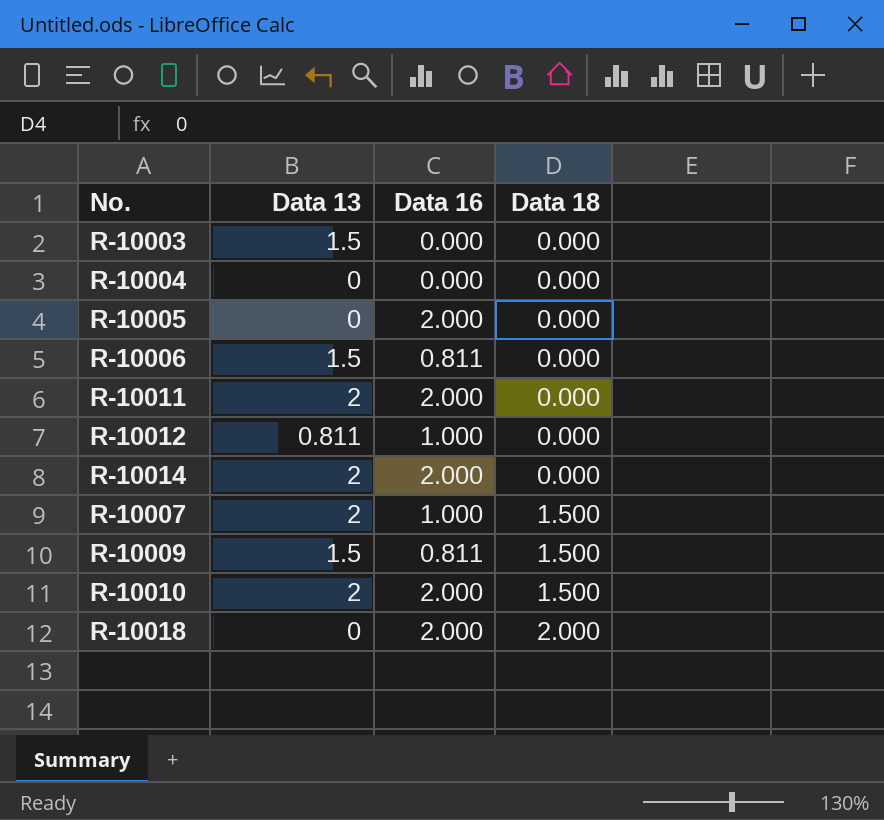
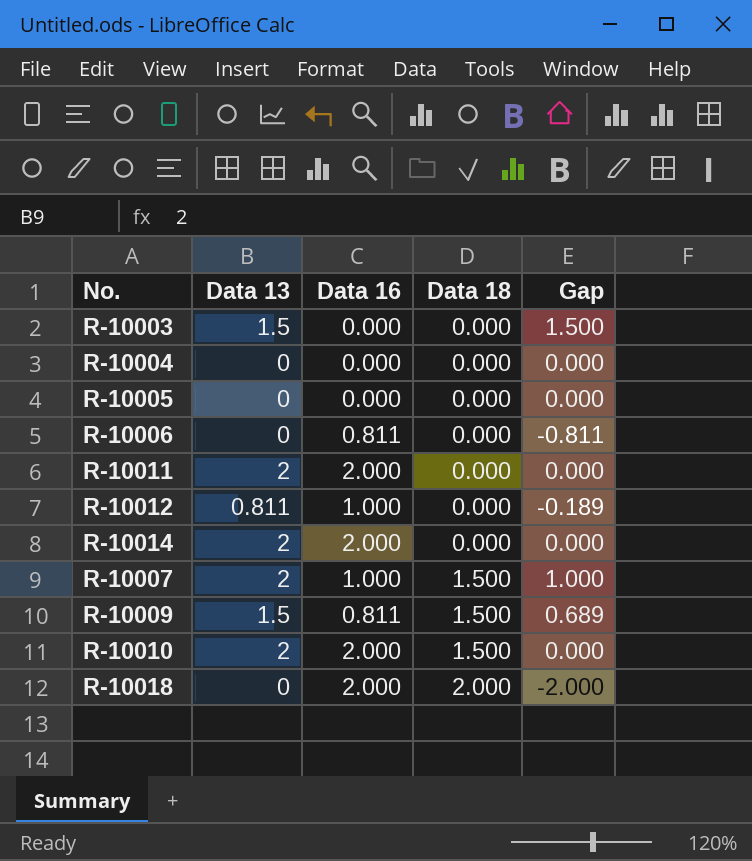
column Gap | formula: none -> [Data 13] - [Data 16]
R-10005 | Data 16: 2.000 -> 0.000
R-10006 | Data 13: 1.5 -> 0

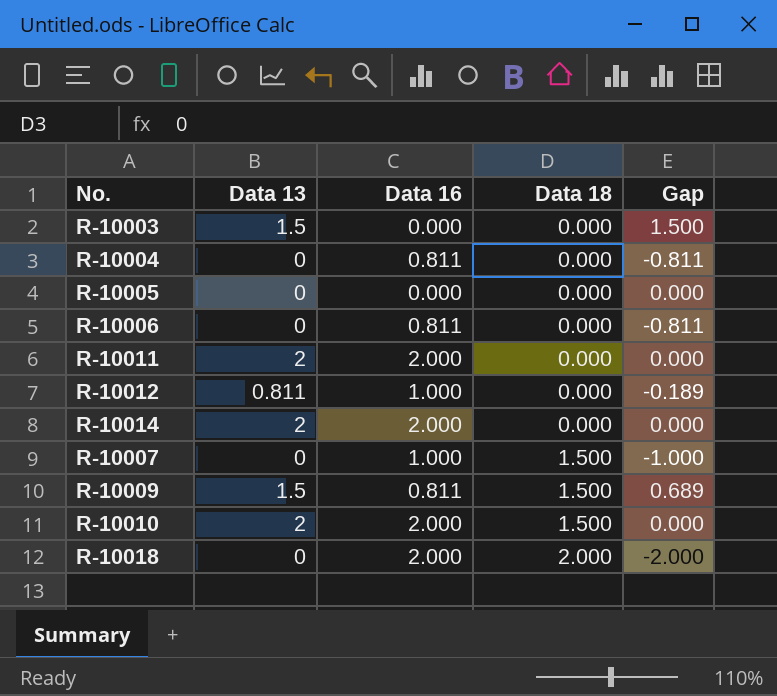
R-10004 | Data 16: 0.000 -> 0.811
R-10004 | Gap: 0.000 -> -0.811
R-10007 | Data 13: 2 -> 0
R-10007 | Gap: 1.000 -> -1.000

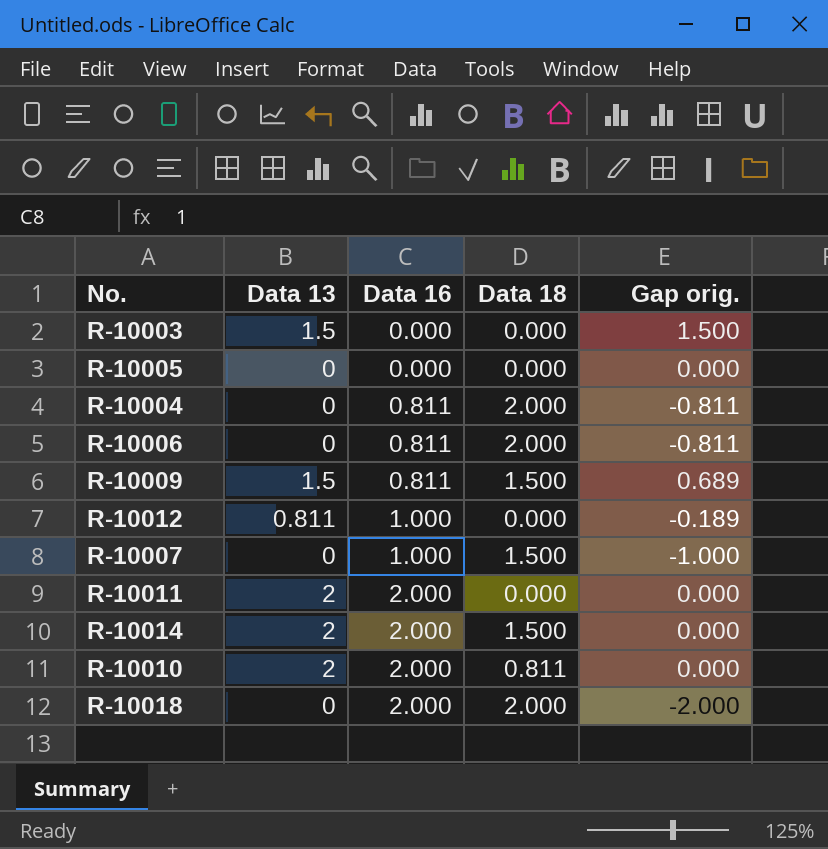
row order: Data 18 ascending -> Data 16 ascending
column name: Gap -> Gap orig.
R-10004 | Data 18: 0.000 -> 2.000
R-10006 | Data 18: 0.000 -> 2.000
R-10014 | Data 18: 0.000 -> 1.500
R-10010 | Data 18: 1.500 -> 0.811

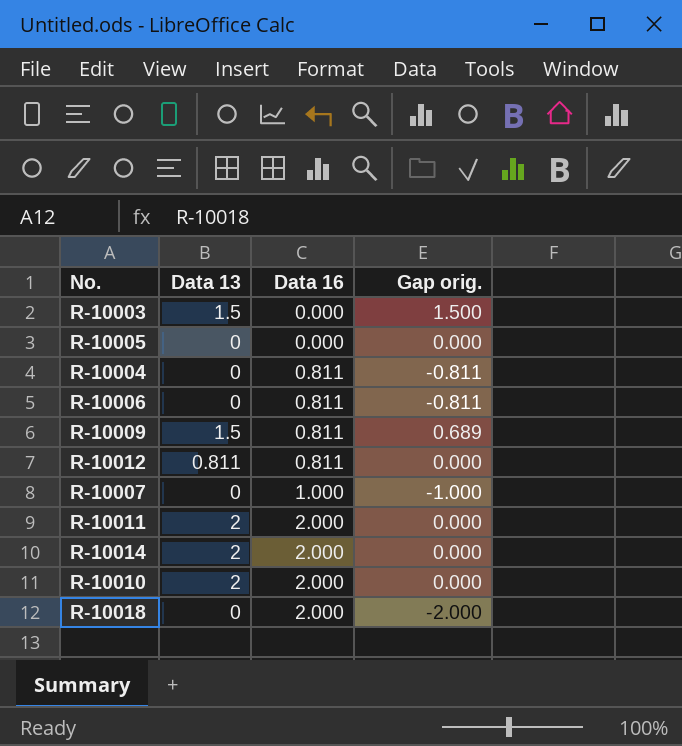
column Data 18 | position: 4 -> none
R-10012 | Data 16: 1.000 -> 0.811
R-10012 | Gap orig.: -0.189 -> 0.000

